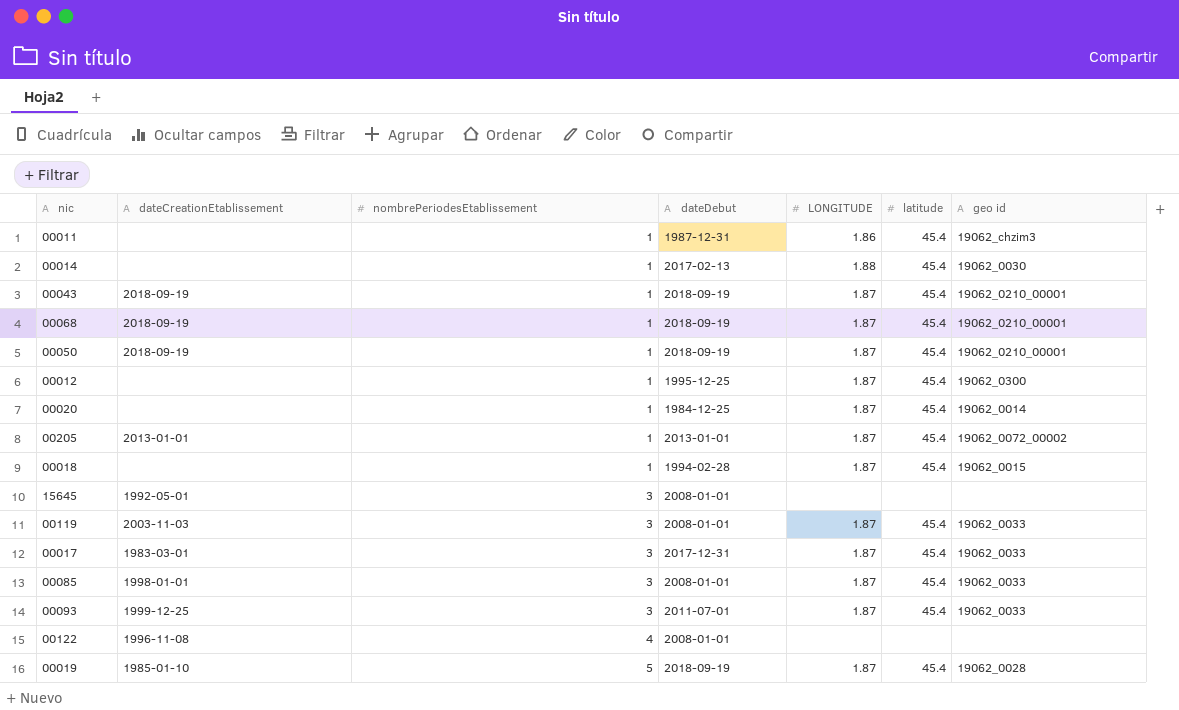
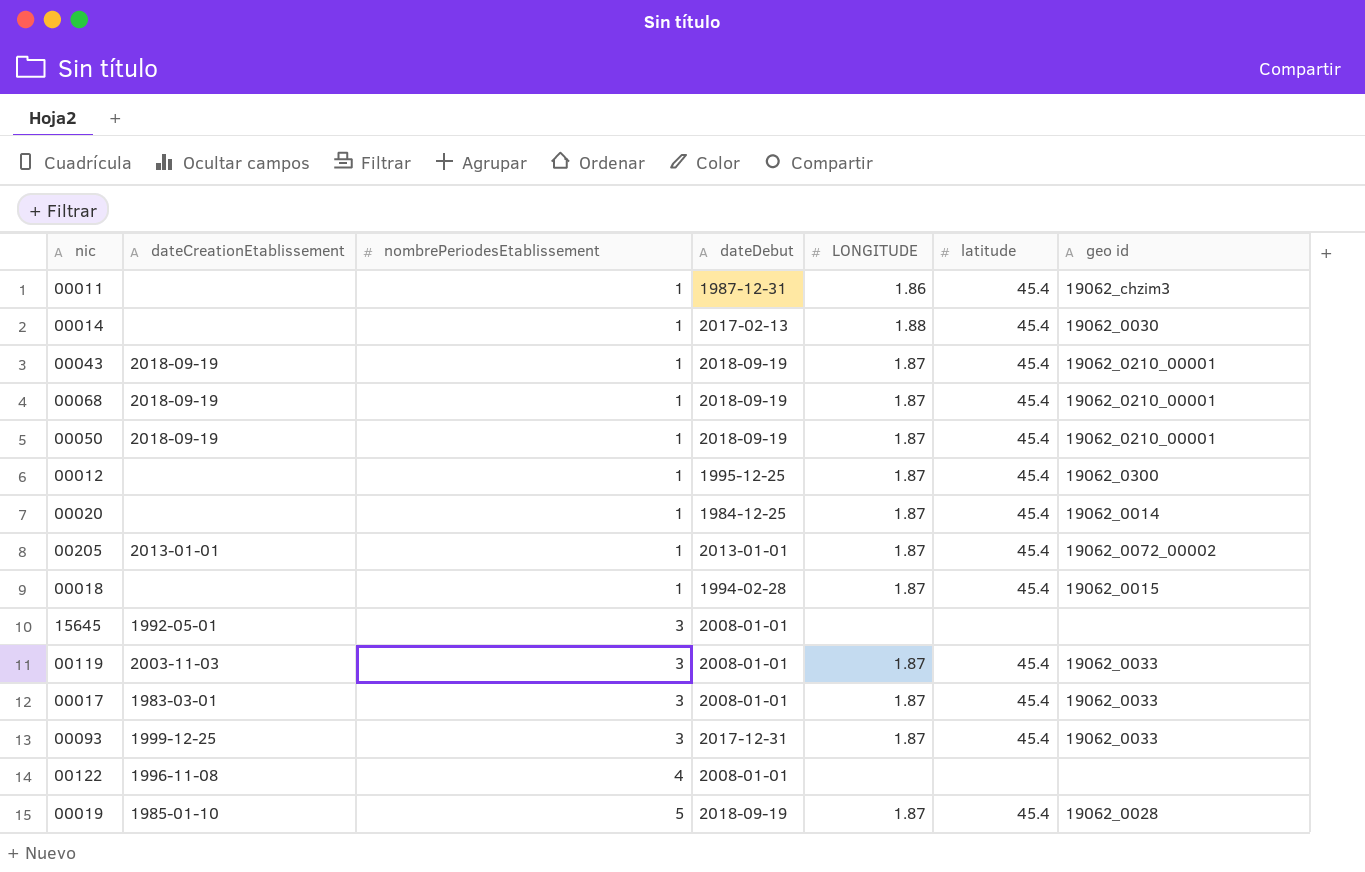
row 00085: 1998-01-01 | 3 | 2008-01-01 | 1.87 | 45.4 | 19062_0033 -> none
00017 | dateDebut: 2017-12-31 -> 2008-01-01
00093 | dateDebut: 2011-07-01 -> 2017-12-31

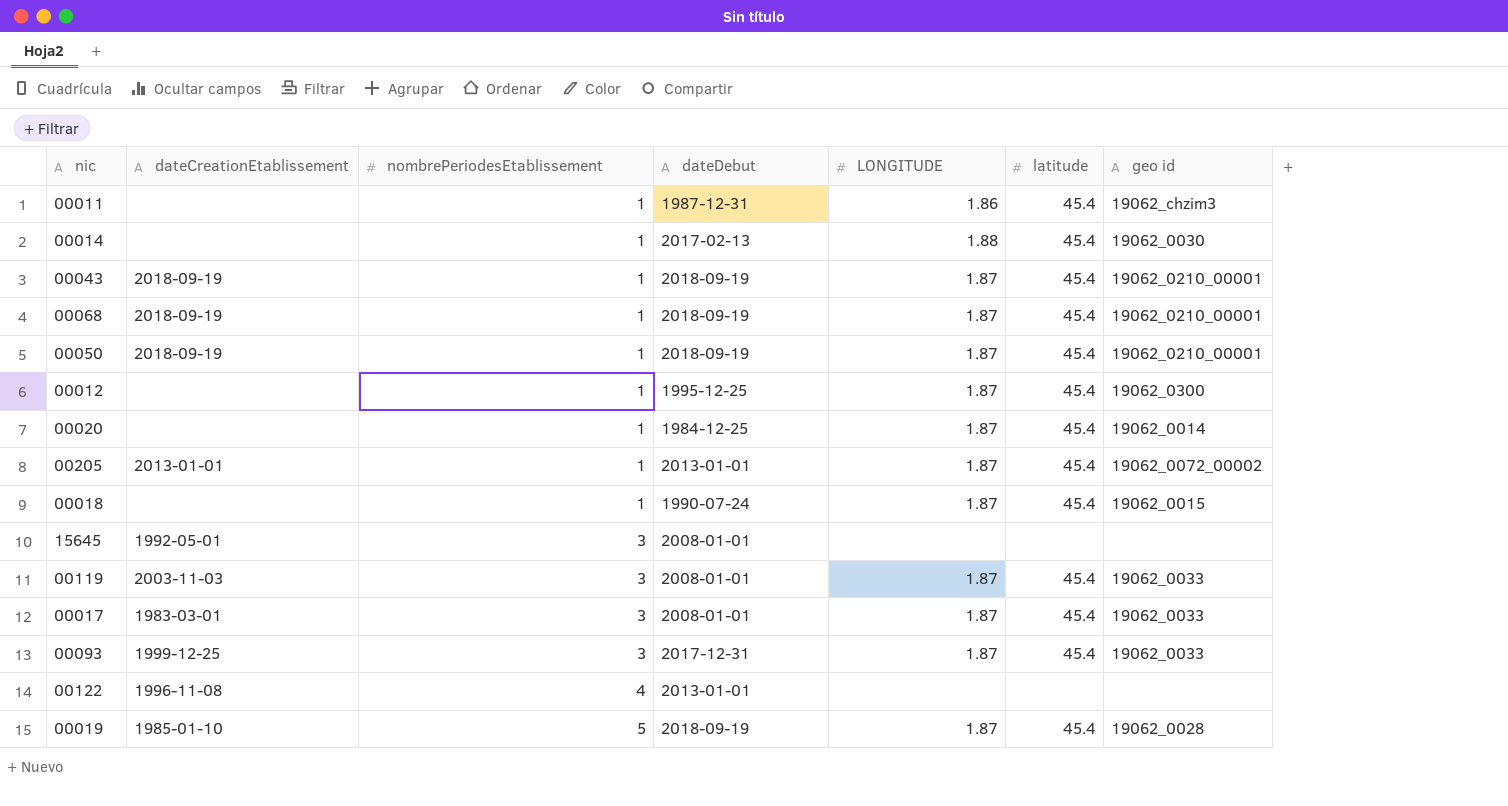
00018 | dateDebut: 1994-02-28 -> 1990-07-24
00122 | dateDebut: 2008-01-01 -> 2013-01-01

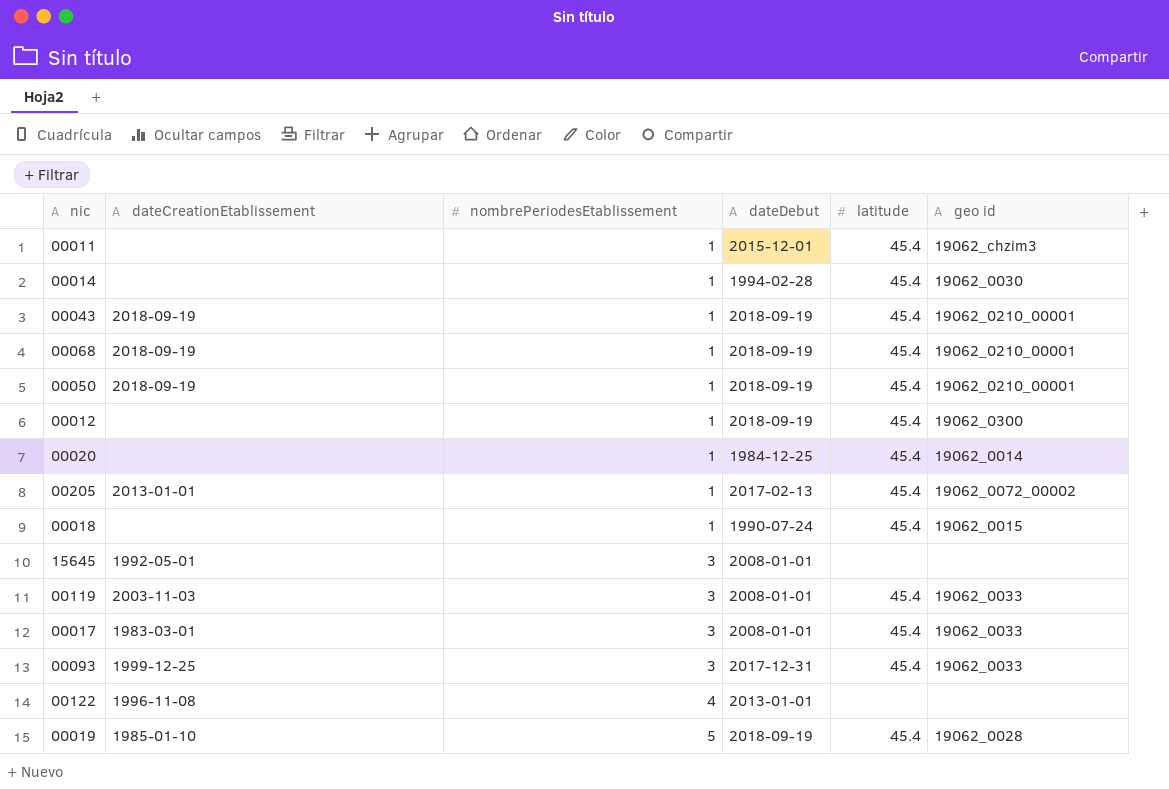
column LONGITUDE | position: 5 -> none
00011 | dateDebut: 1987-12-31 -> 2015-12-01
00014 | dateDebut: 2017-02-13 -> 1994-02-28
00012 | dateDebut: 1995-12-25 -> 2018-09-19
00205 | dateDebut: 2013-01-01 -> 2017-02-13

